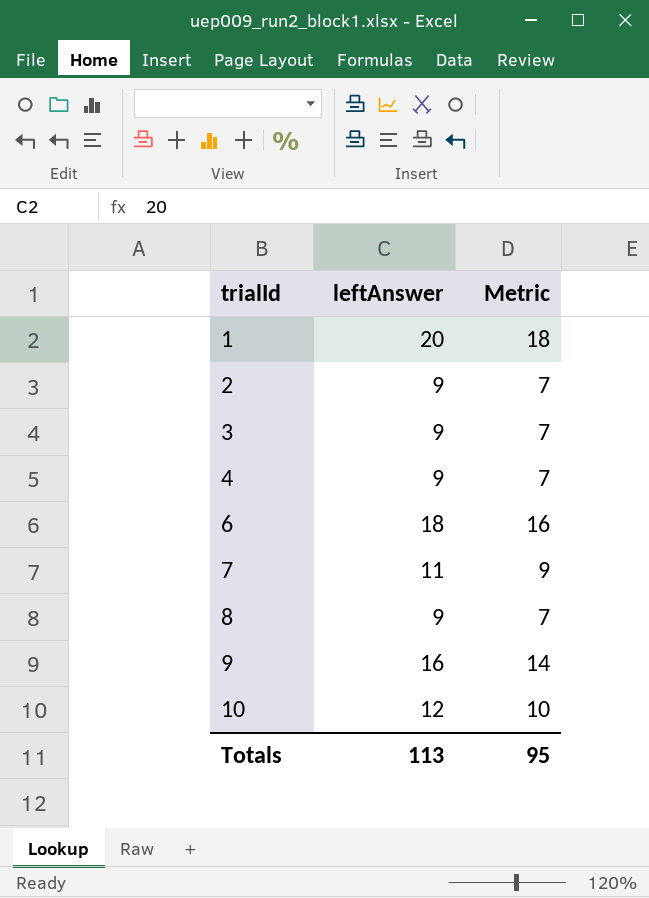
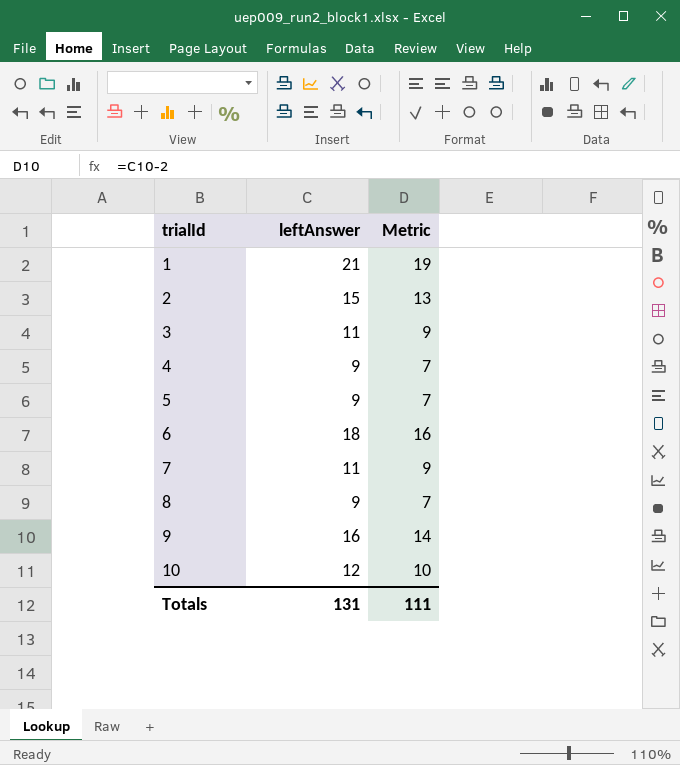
1 | leftAnswer: 20 -> 21
1 | Metric: 18 -> 19
2 | leftAnswer: 9 -> 15
2 | Metric: 7 -> 13
3 | leftAnswer: 9 -> 11
3 | Metric: 7 -> 9
row 5: none -> 9 | 7
Totals | leftAnswer: 113 -> 131
Totals | Metric: 95 -> 111

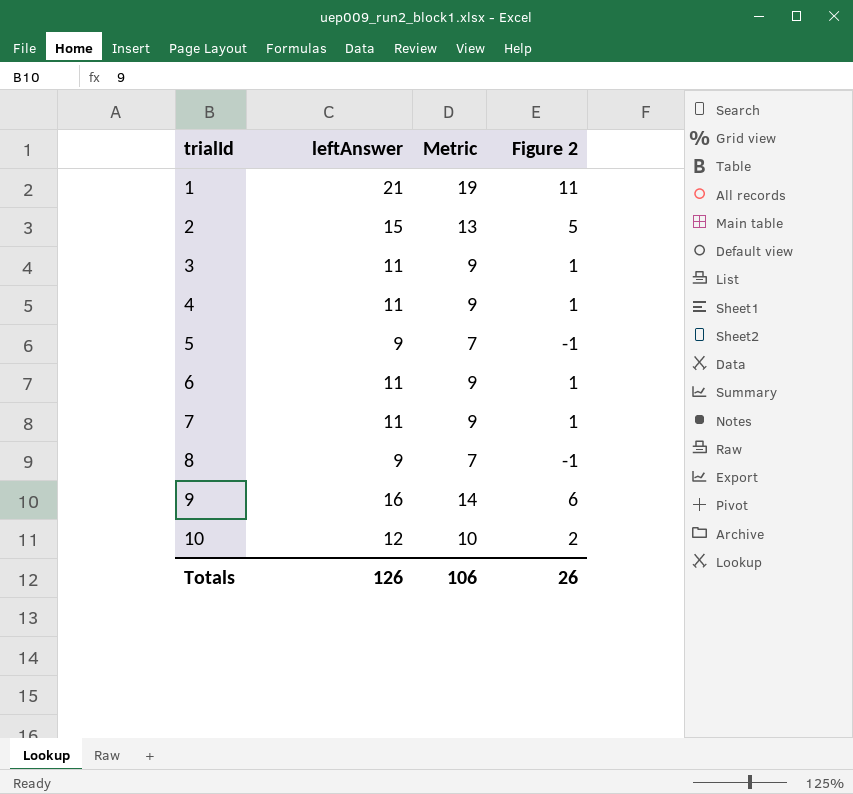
column Figure 2 | formula: none -> [leftAnswer] - 10
4 | leftAnswer: 9 -> 11
4 | Metric: 7 -> 9
6 | leftAnswer: 18 -> 11
6 | Metric: 16 -> 9
Totals | leftAnswer: 131 -> 126
Totals | Metric: 111 -> 106

